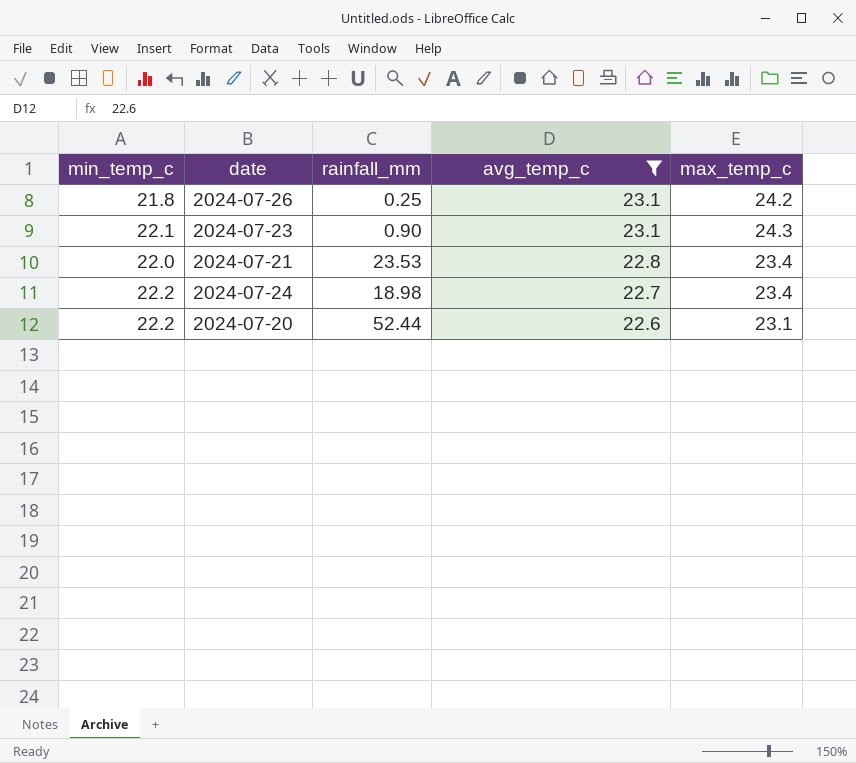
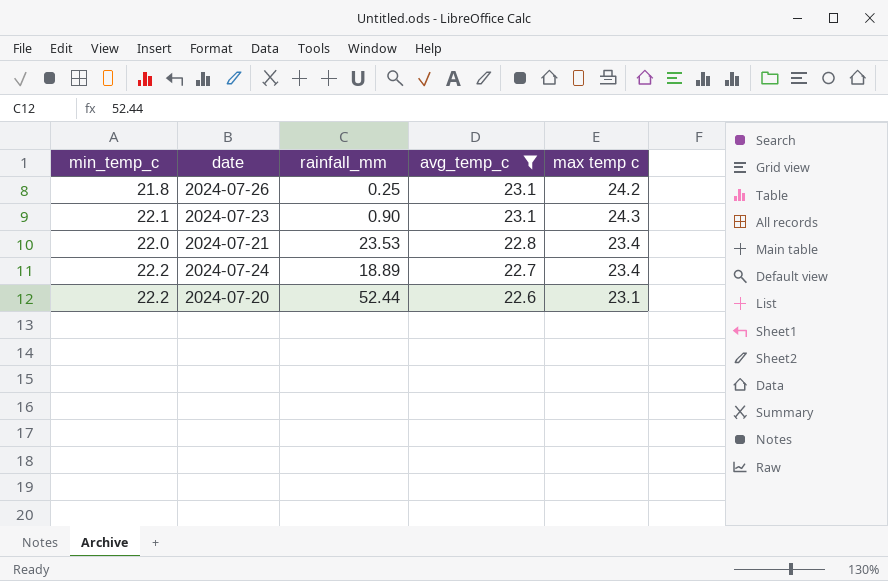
column name: max_temp_c -> max temp c
2024-07-24 | rainfall_mm: 18.98 -> 18.89

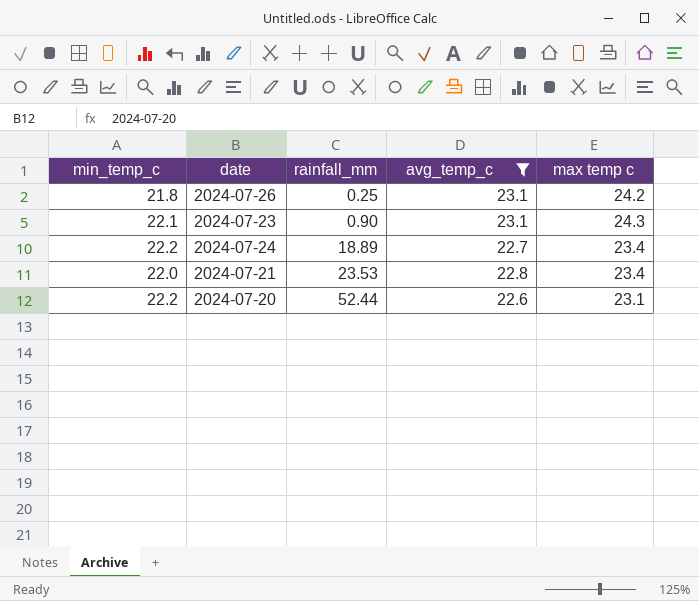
row order: avg_temp_c descending -> rainfall_mm ascending

